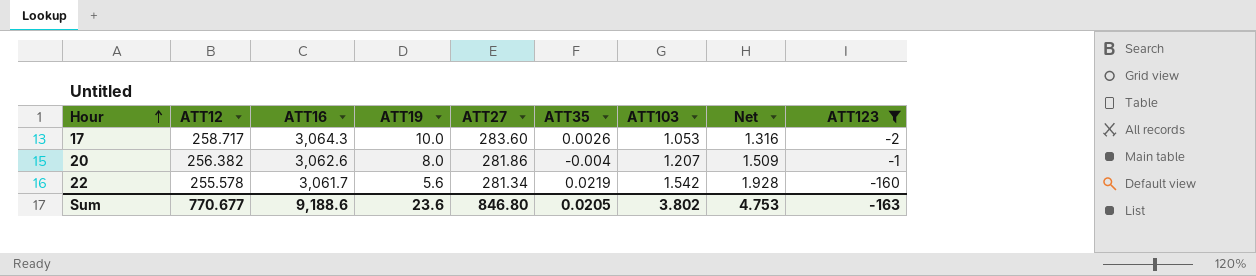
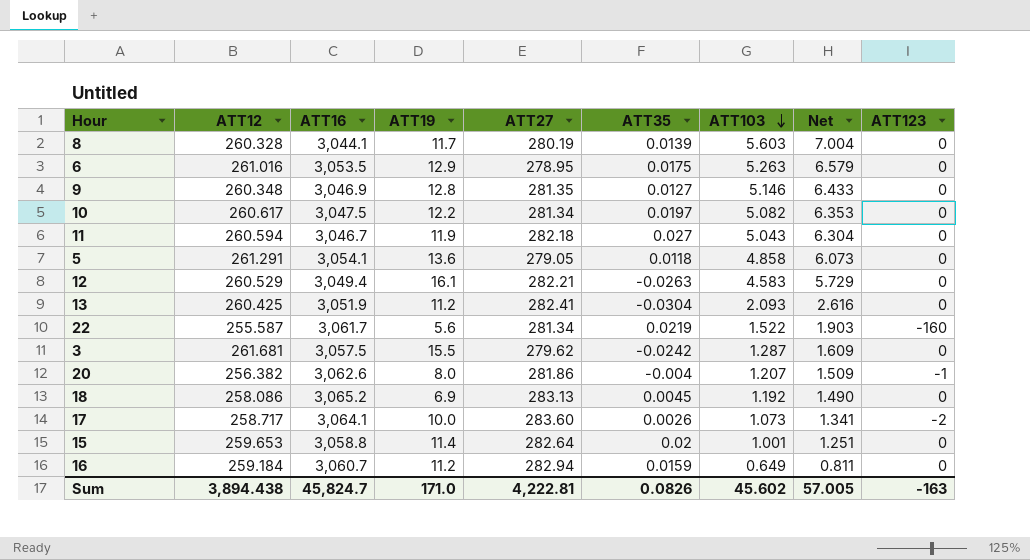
filter: ATT123 != 0 -> none
row order: Hour ascending -> ATT103 descending
22 | ATT12: 255.578 -> 255.587
22 | ATT103: 1.542 -> 1.522
22 | Net: 1.928 -> 1.903
17 | ATT16: 3,064.3 -> 3,064.1
17 | ATT103: 1.053 -> 1.073
17 | Net: 1.316 -> 1.341
Sum | ATT12: 770.677 -> 3,894.438
Sum | ATT16: 9,188.6 -> 45,824.7
Sum | ATT19: 23.6 -> 171.0
Sum | ATT27: 846.80 -> 4,222.81
Sum | ATT35: 0.0205 -> 0.0826
Sum | ATT103: 3.802 -> 45.602
Sum | Net: 4.753 -> 57.005

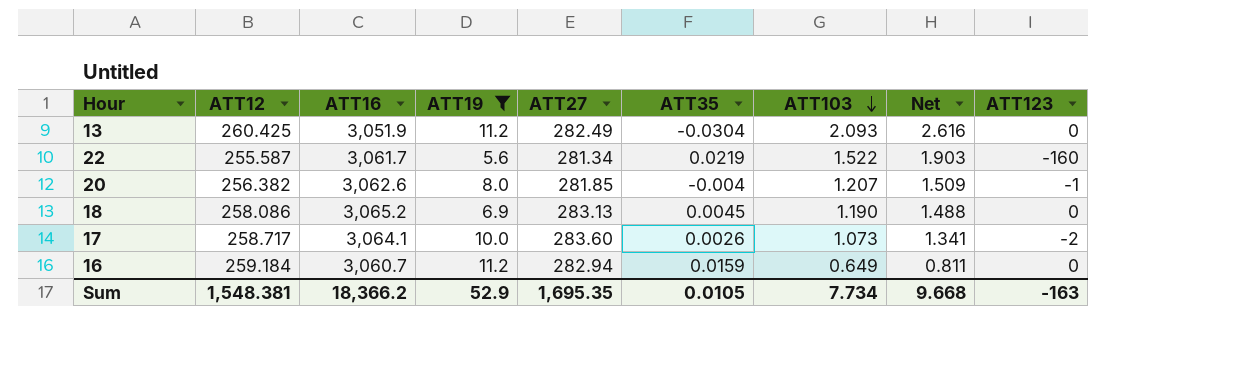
filter: none -> ATT19 <= 11.2
13 | ATT27: 282.41 -> 282.49
20 | ATT27: 281.86 -> 281.85
18 | ATT103: 1.192 -> 1.190
18 | Net: 1.490 -> 1.488
Sum | ATT12: 3,894.438 -> 1,548.381
Sum | ATT16: 45,824.7 -> 18,366.2
Sum | ATT19: 171.0 -> 52.9
Sum | ATT27: 4,222.81 -> 1,695.35
Sum | ATT35: 0.0826 -> 0.0105
Sum | ATT103: 45.602 -> 7.734
Sum | Net: 57.005 -> 9.668

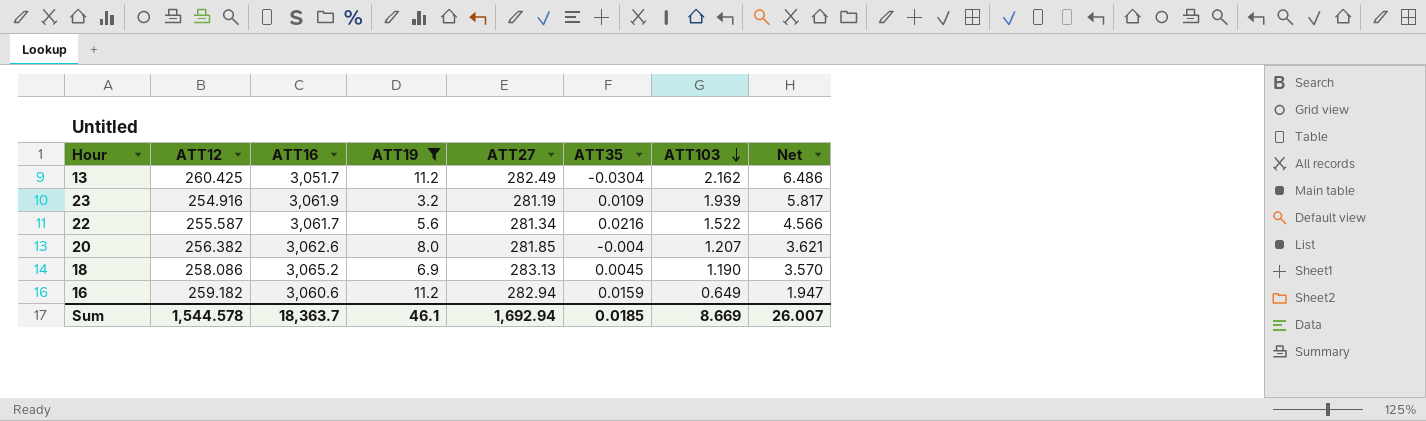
column ATT123 | position: 9 -> none
column Net | formula: [ATT103] * 1.25 -> [ATT103] * 3
row 17: 258.717 | 3,064.1 | 10.0 | 283.60 | 0.0026 | 1.073 | 1.341 | -2 -> none
13 | ATT16: 3,051.9 -> 3,051.7
13 | ATT103: 2.093 -> 2.162
row 23: none -> 254.916 | 3,061.9 | 3.2 | 281.19 | 0.0109 | 1.939 | 5.817
22 | ATT35: 0.0219 -> 0.0216
16 | ATT12: 259.184 -> 259.182
16 | ATT16: 3,060.7 -> 3,060.6
Sum | ATT12: 1,548.381 -> 1,544.578
Sum | ATT16: 18,366.2 -> 18,363.7
Sum | ATT19: 52.9 -> 46.1
Sum | ATT27: 1,695.35 -> 1,692.94
Sum | ATT35: 0.0105 -> 0.0185
Sum | ATT103: 7.734 -> 8.669
Sum | Net: 9.668 -> 26.007

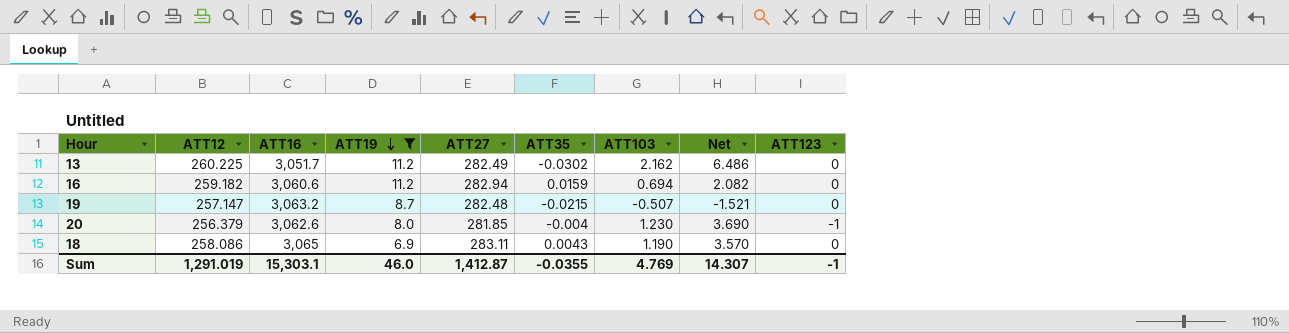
row order: ATT103 descending -> ATT19 descending
column ATT123 | position: none -> 9
row 23: 254.916 | 3,061.9 | 3.2 | 281.19 | 0.0109 | 1.939 | 5.817 -> none
row 22: 255.587 | 3,061.7 | 5.6 | 281.34 | 0.0216 | 1.522 | 4.566 -> none
13 | ATT12: 260.425 -> 260.225
13 | ATT35: -0.0304 -> -0.0302
16 | ATT103: 0.649 -> 0.694
16 | Net: 1.947 -> 2.082
row 19: none -> 257.147 | 3,063.2 | 8.7 | 282.48 | -0.0215 | -0.507 | -1.521 | 0
20 | ATT12: 256.382 -> 256.379
20 | ATT103: 1.207 -> 1.230
20 | Net: 3.621 -> 3.690
18 | ATT16: 3,065.2 -> 3,065
18 | ATT27: 283.13 -> 283.11
18 | ATT35: 0.0045 -> 0.0043
Sum | ATT12: 1,544.578 -> 1,291.019
Sum | ATT16: 18,363.7 -> 15,303.1
Sum | ATT19: 46.1 -> 46.0
Sum | ATT27: 1,692.94 -> 1,412.87
Sum | ATT35: 0.0185 -> -0.0355
Sum | ATT103: 8.669 -> 4.769
Sum | Net: 26.007 -> 14.307

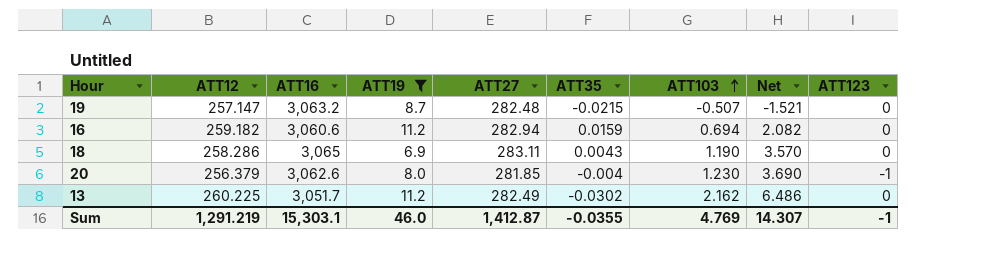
row order: ATT19 descending -> ATT103 ascending
18 | ATT12: 258.086 -> 258.286
Sum | ATT12: 1,291.019 -> 1,291.219

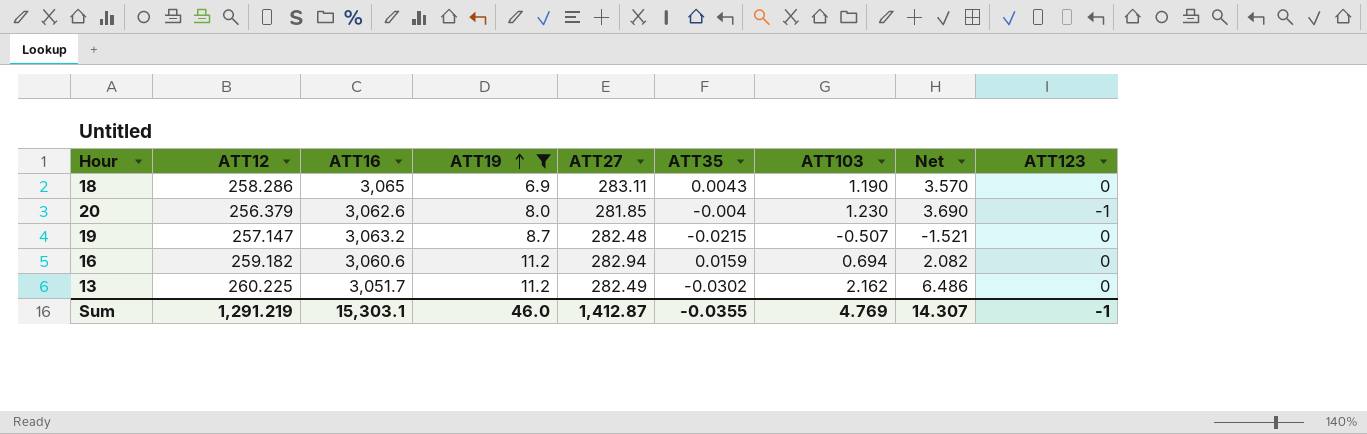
row order: ATT103 ascending -> ATT19 ascending

